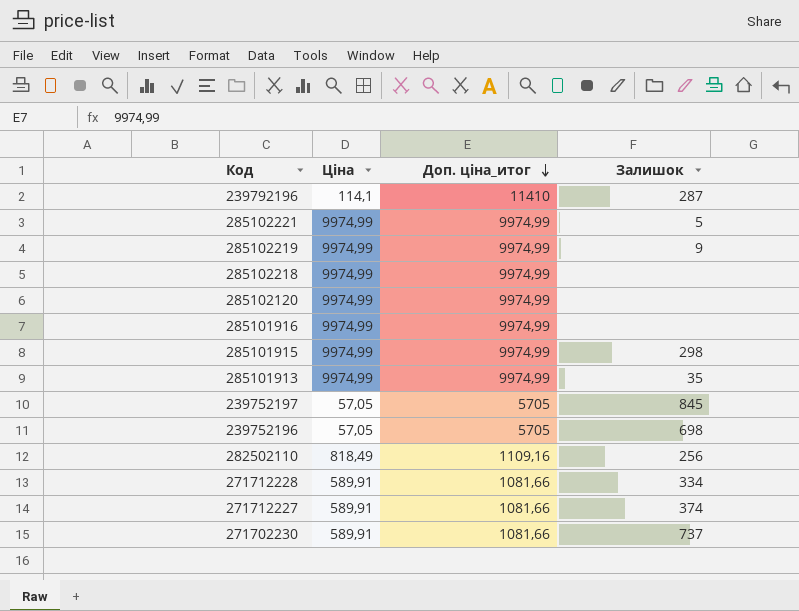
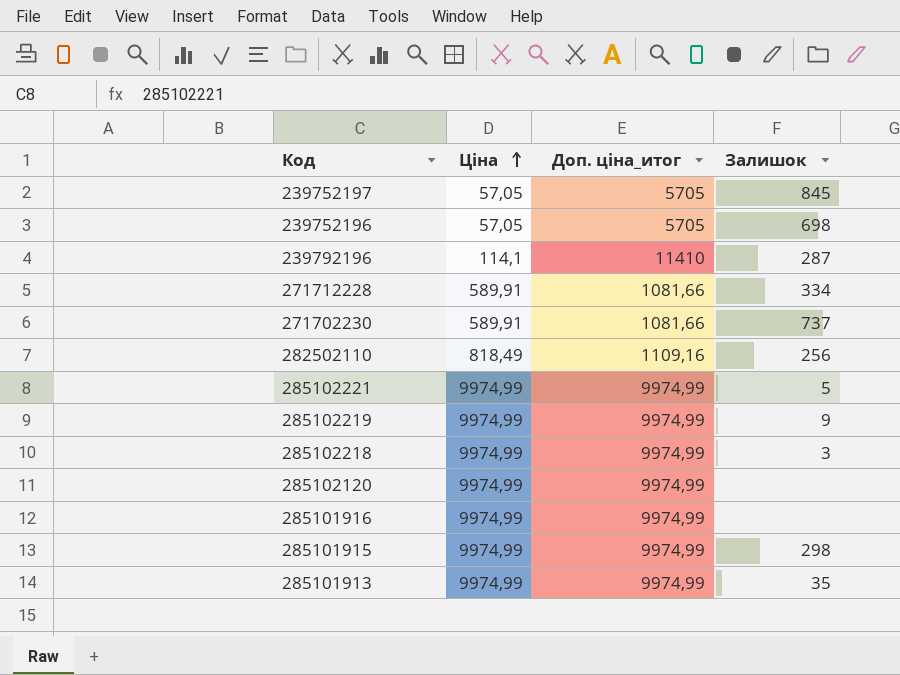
row order: Доп. ціна_итог descending -> Ціна ascending
row 271712227: 589,91 | 1081,66 | 374 -> none
285102218 | Залишок: none -> 3

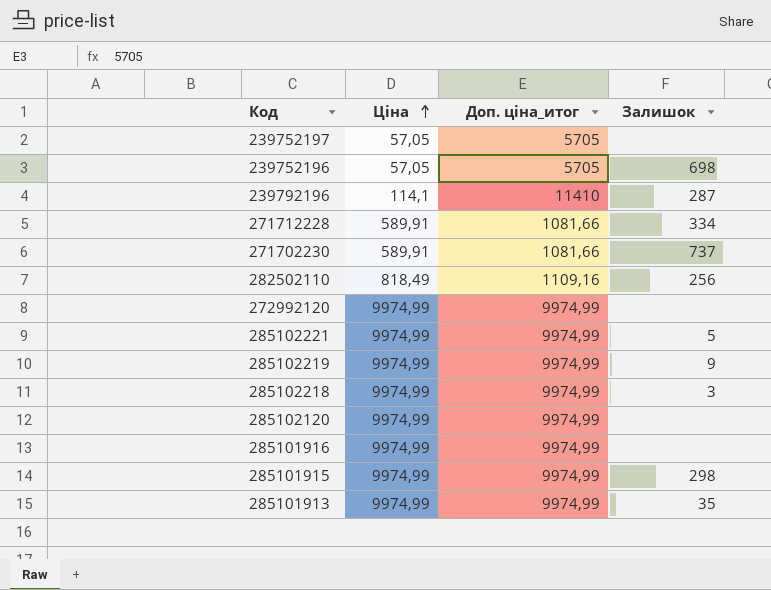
239752197 | Залишок: 845 -> none
row 272992120: none -> 9974,99 | 9974,99 | none

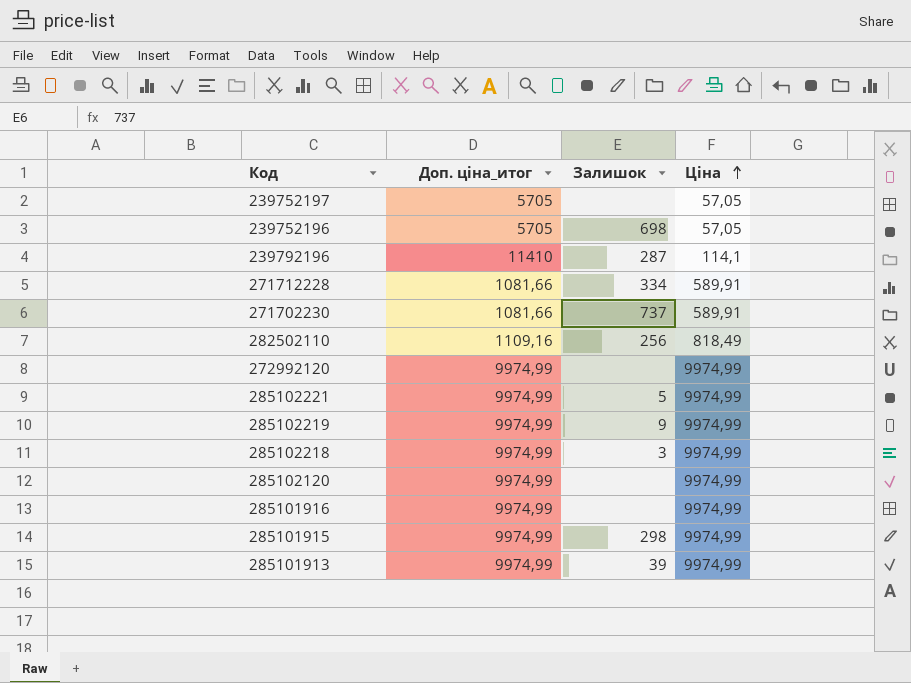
column Ціна | position: 2 -> 4
285101913 | Залишок: 35 -> 39

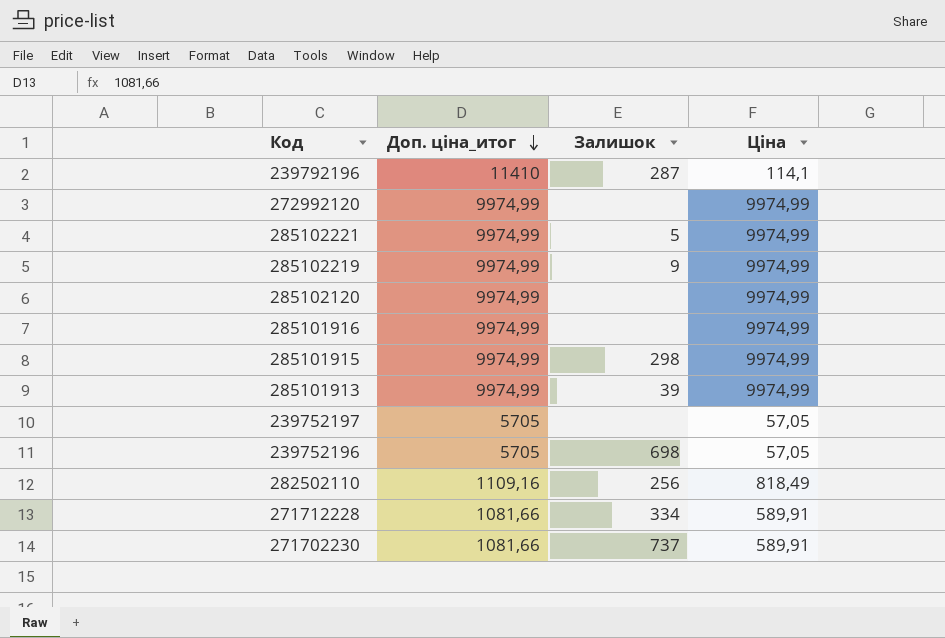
row order: Ціна ascending -> Доп. ціна_итог descending
row 285102218: 9974,99 | 3 | 9974,99 -> none

